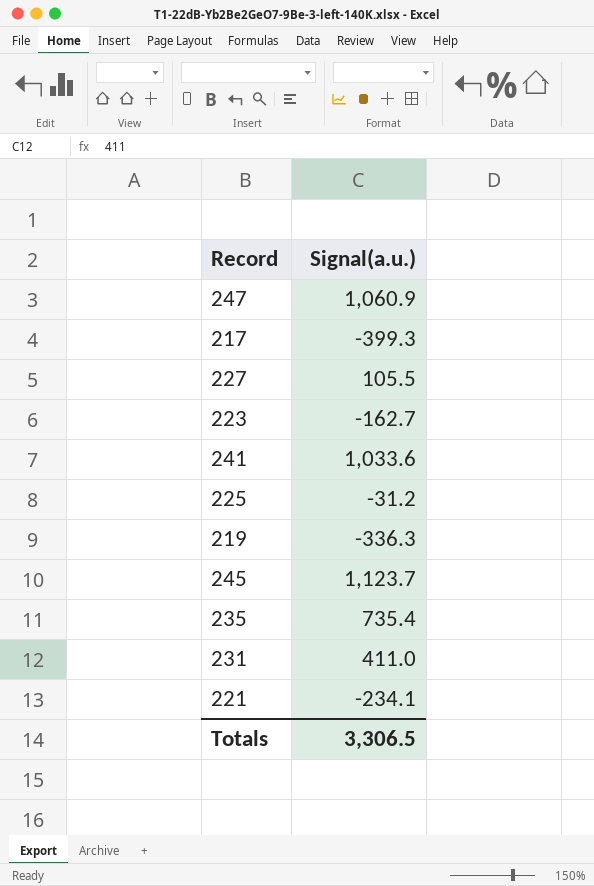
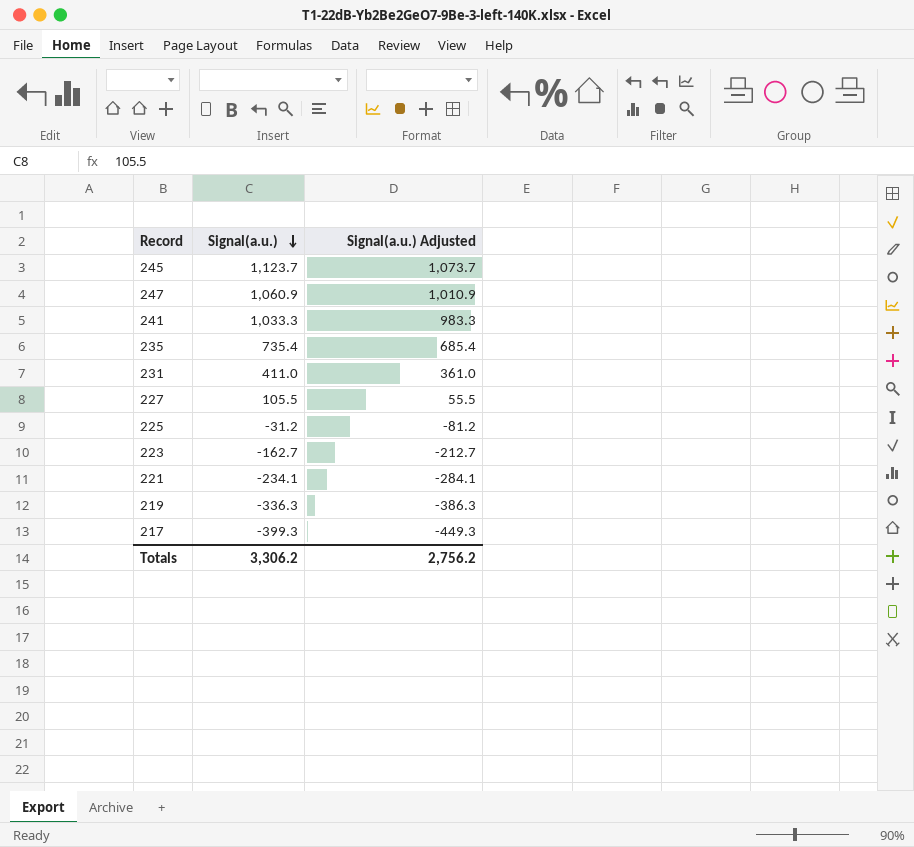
row order: none -> Signal(a.u.) descending
column Signal(a.u.) Adjusted | formula: none -> [Signal(a.u.)] - 50
241 | Signal(a.u.): 1,033.6 -> 1,033.3
Totals | Signal(a.u.): 3,306.5 -> 3,306.2

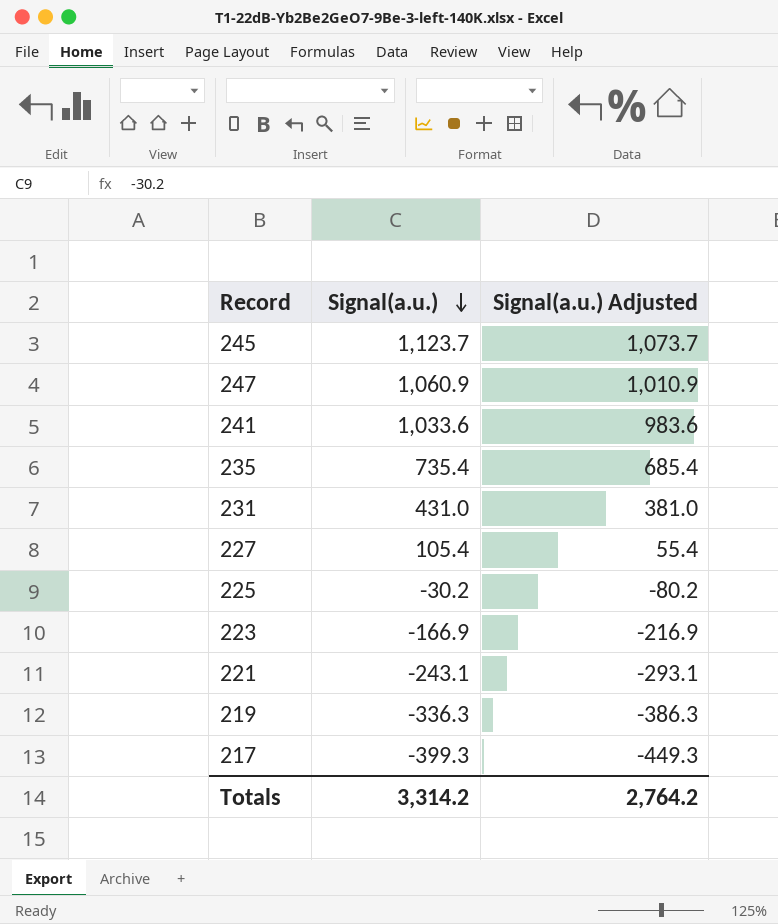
241 | Signal(a.u.): 1,033.3 -> 1,033.6
241 | Signal(a.u.) Adjusted: 983.3 -> 983.6
231 | Signal(a.u.): 411.0 -> 431.0
231 | Signal(a.u.) Adjusted: 361.0 -> 381.0
227 | Signal(a.u.): 105.5 -> 105.4
227 | Signal(a.u.) Adjusted: 55.5 -> 55.4
225 | Signal(a.u.): -31.2 -> -30.2
225 | Signal(a.u.) Adjusted: -81.2 -> -80.2
223 | Signal(a.u.): -162.7 -> -166.9
223 | Signal(a.u.) Adjusted: -212.7 -> -216.9
221 | Signal(a.u.): -234.1 -> -243.1
221 | Signal(a.u.) Adjusted: -284.1 -> -293.1
Totals | Signal(a.u.): 3,306.2 -> 3,314.2
Totals | Signal(a.u.) Adjusted: 2,756.2 -> 2,764.2

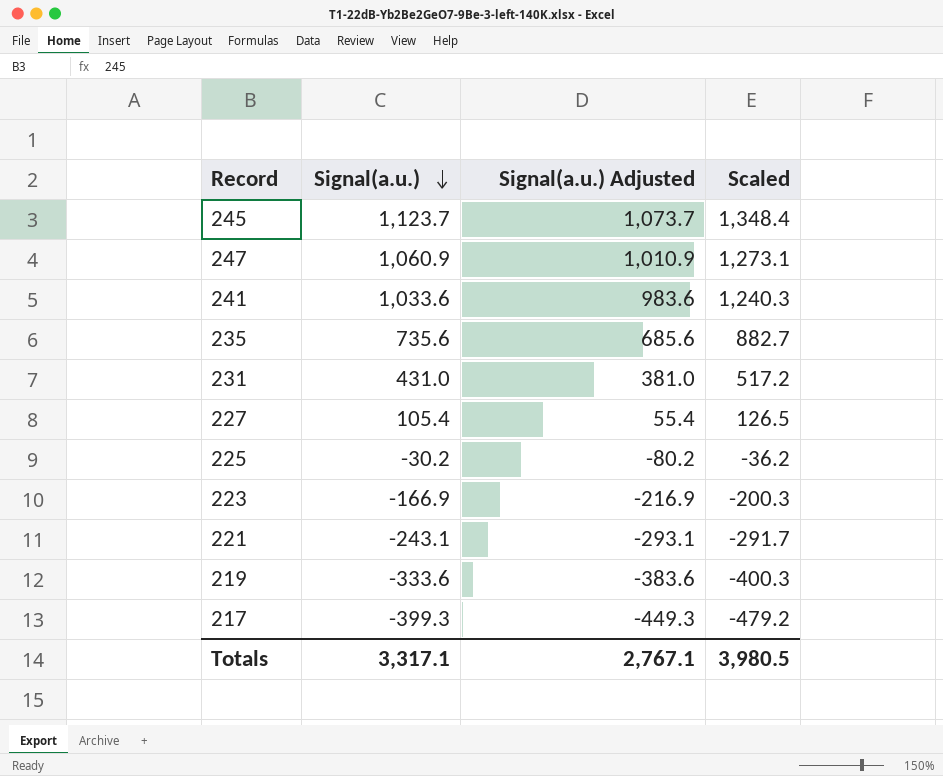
column Scaled | formula: none -> [Signal(a.u.)] * 1.2
235 | Signal(a.u.): 735.4 -> 735.6
235 | Signal(a.u.) Adjusted: 685.4 -> 685.6
219 | Signal(a.u.): -336.3 -> -333.6
219 | Signal(a.u.) Adjusted: -386.3 -> -383.6
Totals | Signal(a.u.): 3,314.2 -> 3,317.1
Totals | Signal(a.u.) Adjusted: 2,764.2 -> 2,767.1

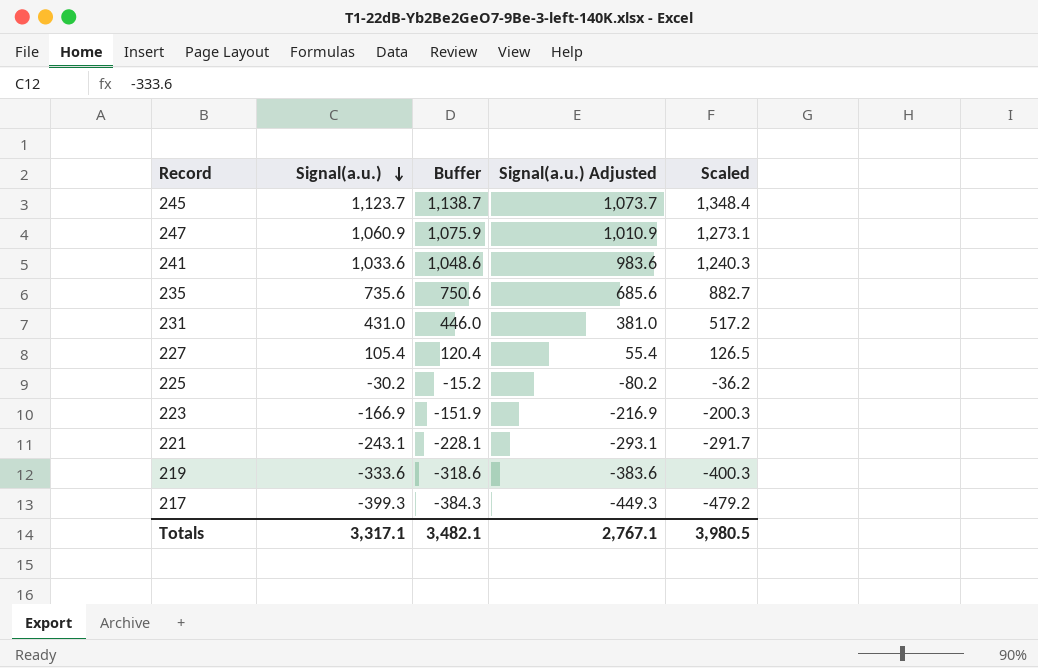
column Buffer | formula: none -> [Signal(a.u.)] + 15

